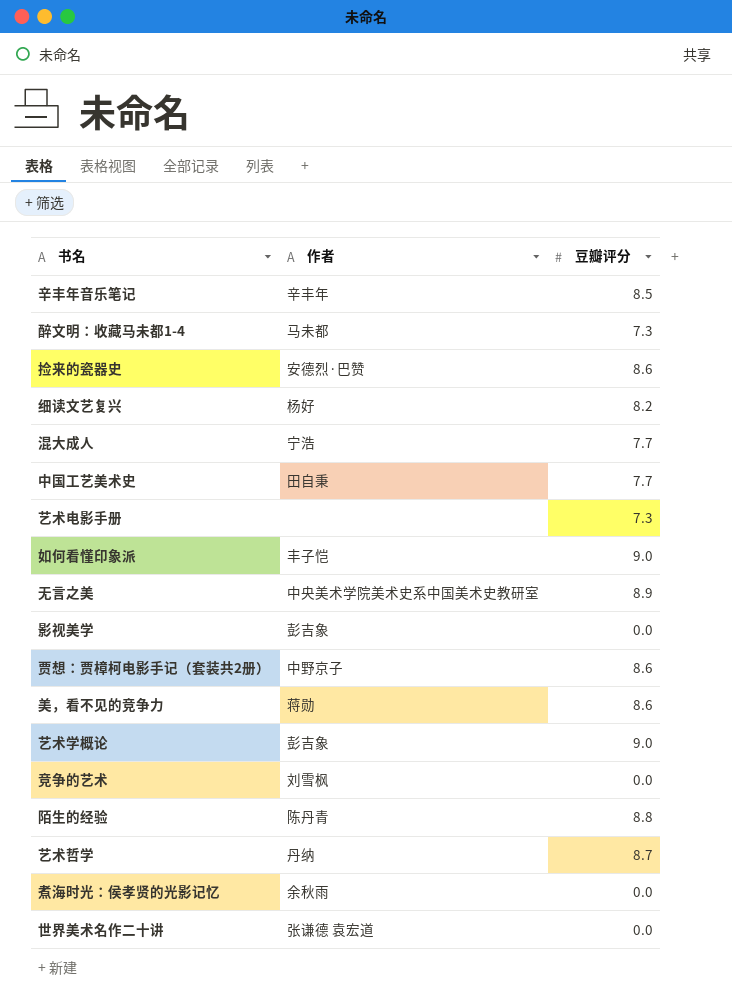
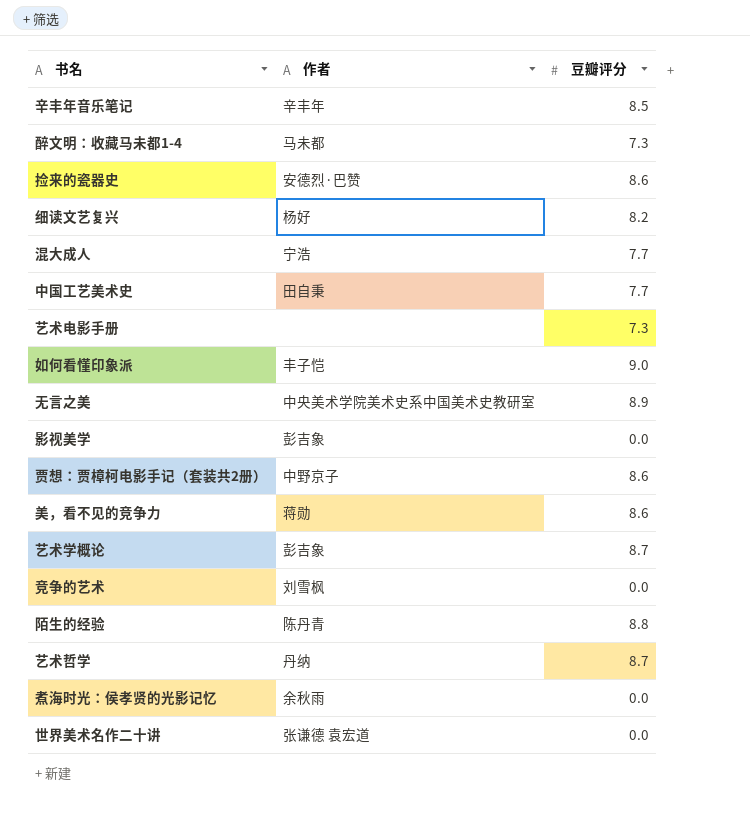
艺术学概论 | 豆瓣评分: 9.0 -> 8.7

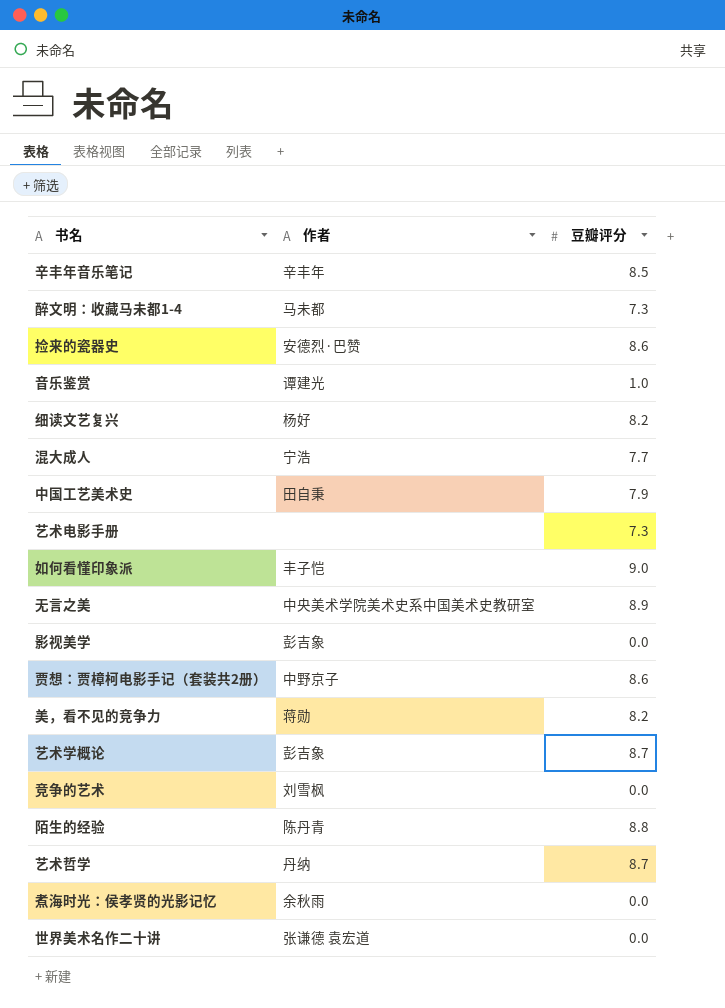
row 音乐鉴赏: none -> 谭建光 | 1.0
中国工艺美术史 | 豆瓣评分: 7.7 -> 7.9
美，看不见的竞争力 | 豆瓣评分: 8.6 -> 8.2

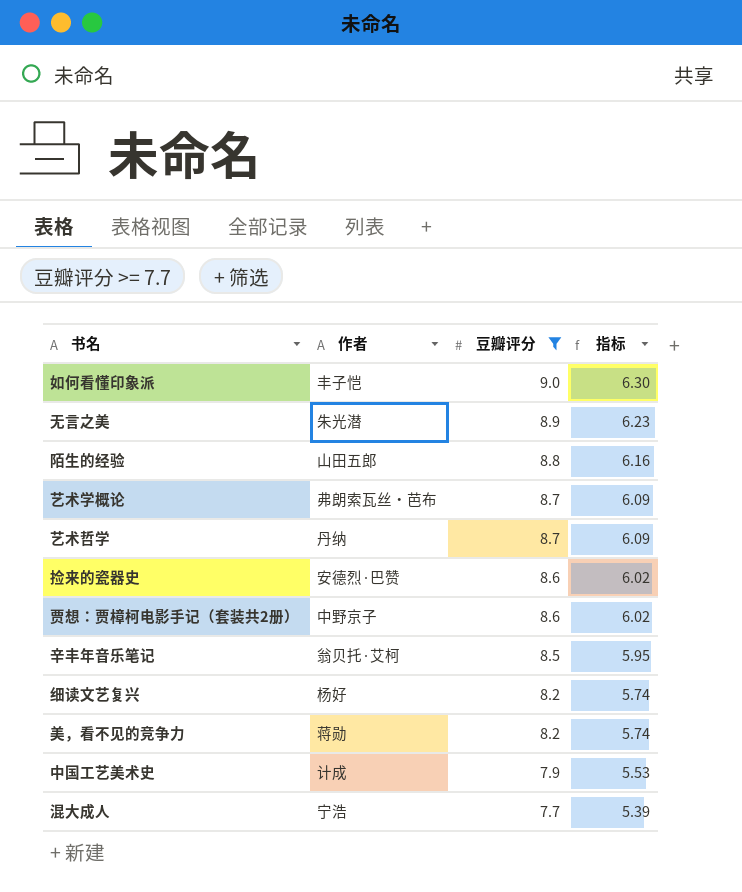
filter: none -> 豆瓣评分 >= 7.7
row order: none -> 豆瓣评分 descending
column 指标 | formula: none -> [豆瓣评分] * 0.7
无言之美 | 作者: 中央美术学院美术史系中国美术史教研室 -> 朱光潜
陌生的经验 | 作者: 陈丹青 -> 山田五郎
艺术学概论 | 作者: 彭吉象 -> 弗朗索瓦丝・芭布
辛丰年音乐笔记 | 作者: 辛丰年 -> 翁贝托·艾柯
中国工艺美术史 | 作者: 田自秉 -> 计成

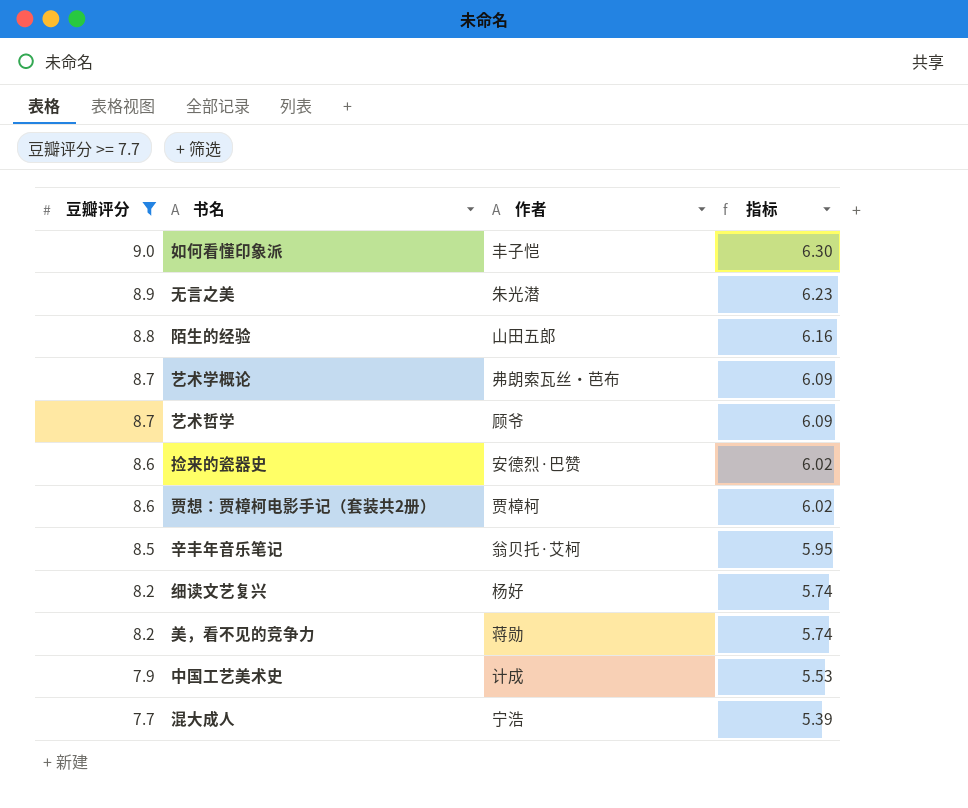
column 豆瓣评分 | position: 3 -> 1
艺术哲学 | 作者: 丹纳 -> 顾爷
贾想：贾樟柯电影手记（套装共2册） | 作者: 中野京子 -> 贾樟柯

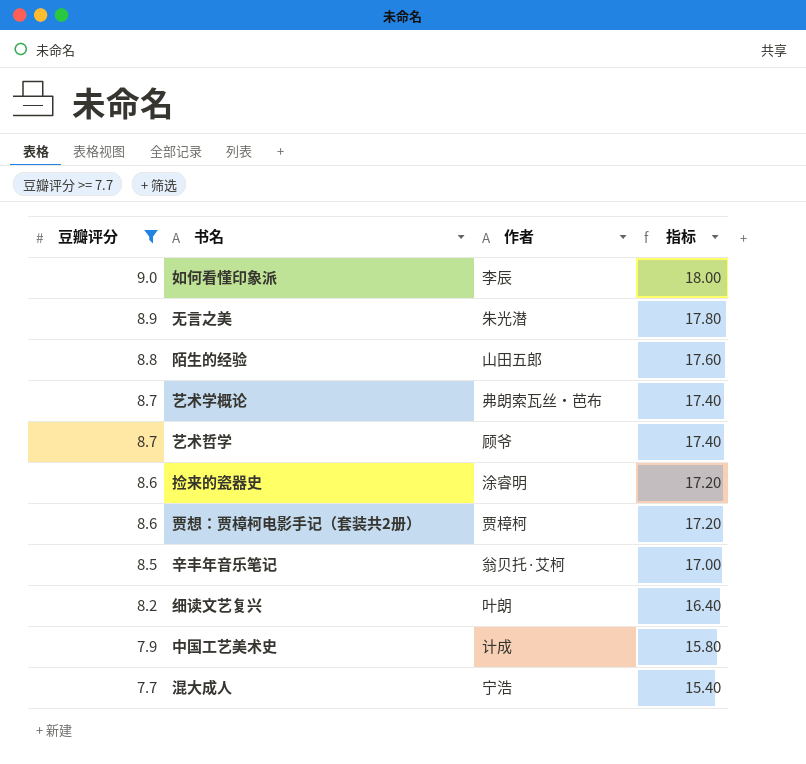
column 指标 | formula: [豆瓣评分] * 0.7 -> [豆瓣评分] * 2
row 美，看不见的竞争力: 8.2 | 蒋勋 | 5.74 -> none
如何看懂印象派 | 作者: 丰子恺 -> 李辰
捡来的瓷器史 | 作者: 安德烈·巴赞 -> 涂睿明
细读文艺复兴 | 作者: 杨好 -> 叶朗

